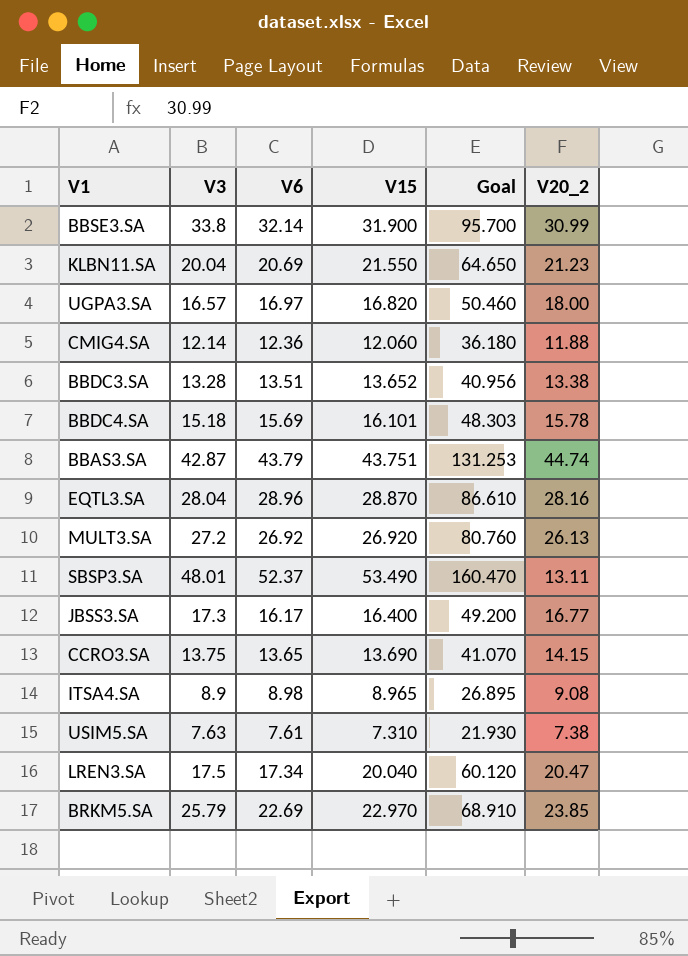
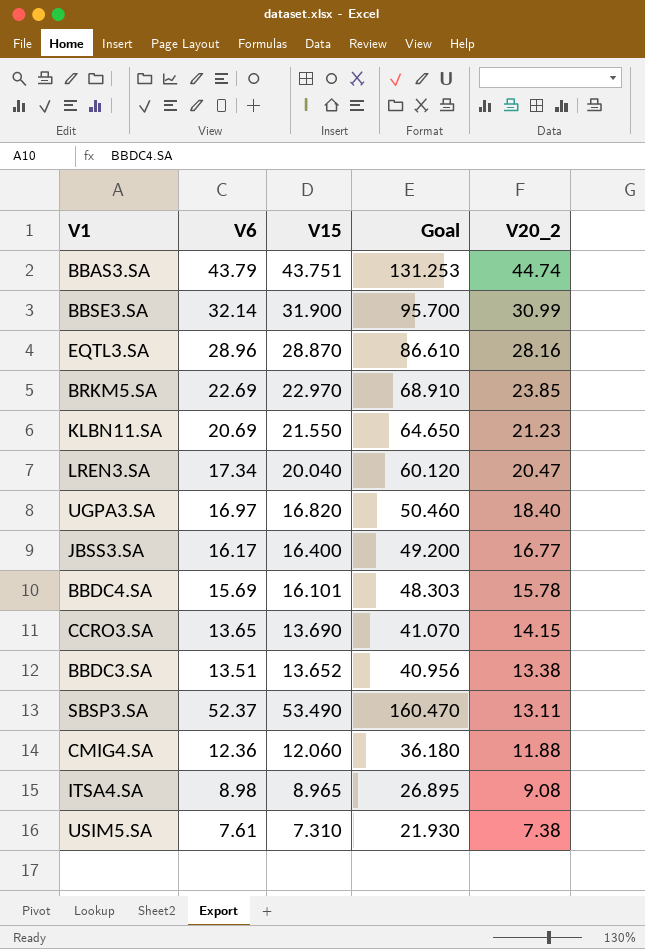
row order: none -> V20_2 descending
column V3 | position: 2 -> none
row MULT3.SA: 27.2 | 26.92 | 26.920 | 80.760 | 26.13 -> none
UGPA3.SA | V20_2: 18.00 -> 18.40

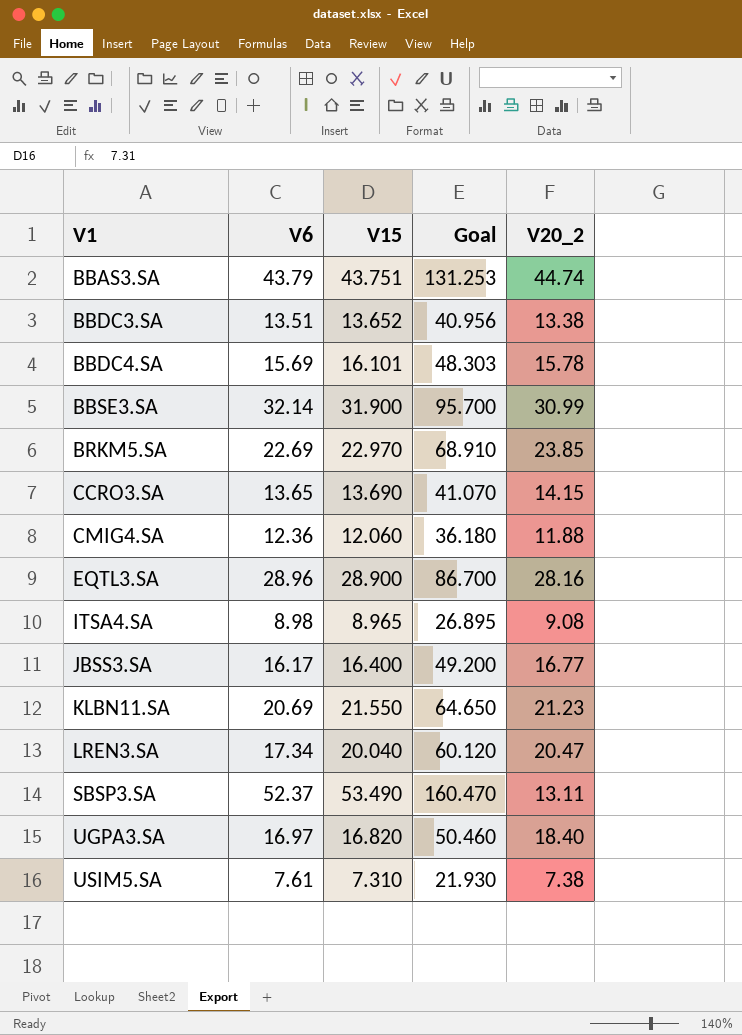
row order: V20_2 descending -> V1 ascending
EQTL3.SA | V15: 28.870 -> 28.900
EQTL3.SA | Goal: 86.610 -> 86.700

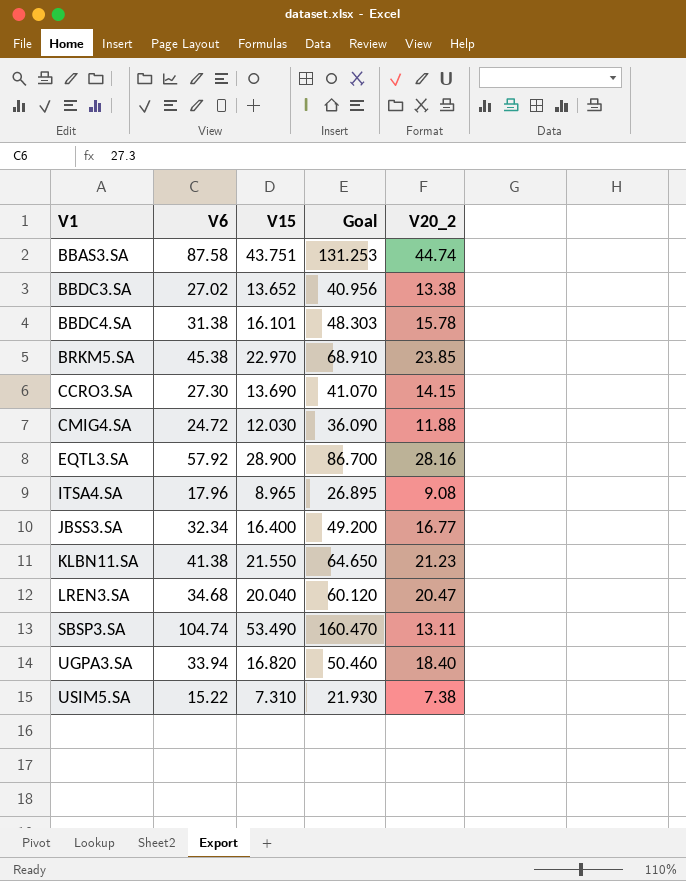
row BBSE3.SA: 32.14 | 31.900 | 95.700 | 30.99 -> none
BBAS3.SA | V6: 43.79 -> 87.58
BBDC3.SA | V6: 13.51 -> 27.02
BBDC4.SA | V6: 15.69 -> 31.38
BRKM5.SA | V6: 22.69 -> 45.38
CCRO3.SA | V6: 13.65 -> 27.30
CMIG4.SA | V6: 12.36 -> 24.72
CMIG4.SA | V15: 12.060 -> 12.030
CMIG4.SA | Goal: 36.180 -> 36.090
EQTL3.SA | V6: 28.96 -> 57.92
ITSA4.SA | V6: 8.98 -> 17.96
JBSS3.SA | V6: 16.17 -> 32.34
KLBN11.SA | V6: 20.69 -> 41.38
LREN3.SA | V6: 17.34 -> 34.68
SBSP3.SA | V6: 52.37 -> 104.74
UGPA3.SA | V6: 16.97 -> 33.94
USIM5.SA | V6: 7.61 -> 15.22

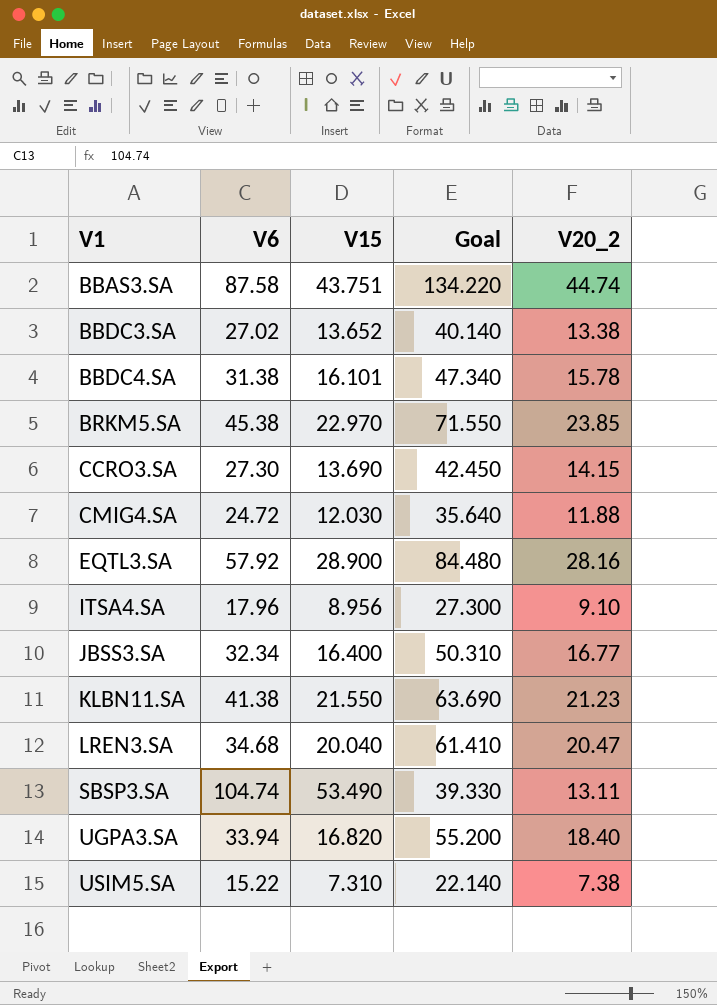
column Goal | formula: [V15] * 3 -> [V20_2] * 3
ITSA4.SA | V15: 8.965 -> 8.956
ITSA4.SA | V20_2: 9.08 -> 9.10

